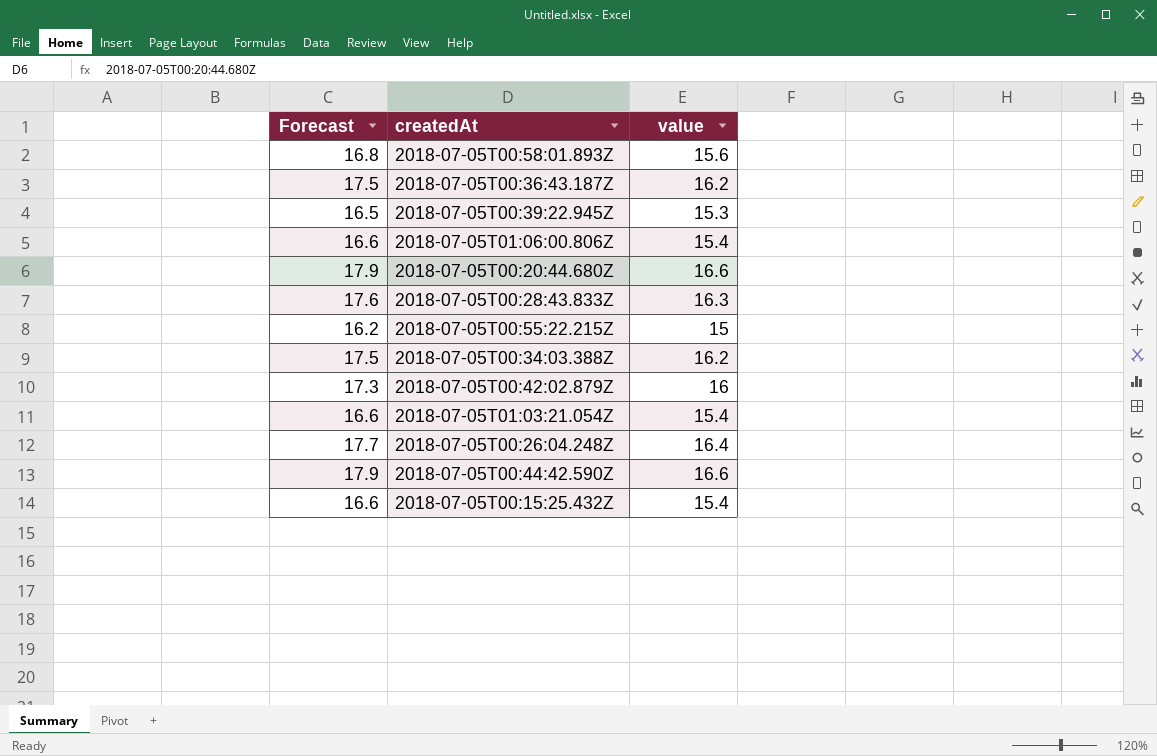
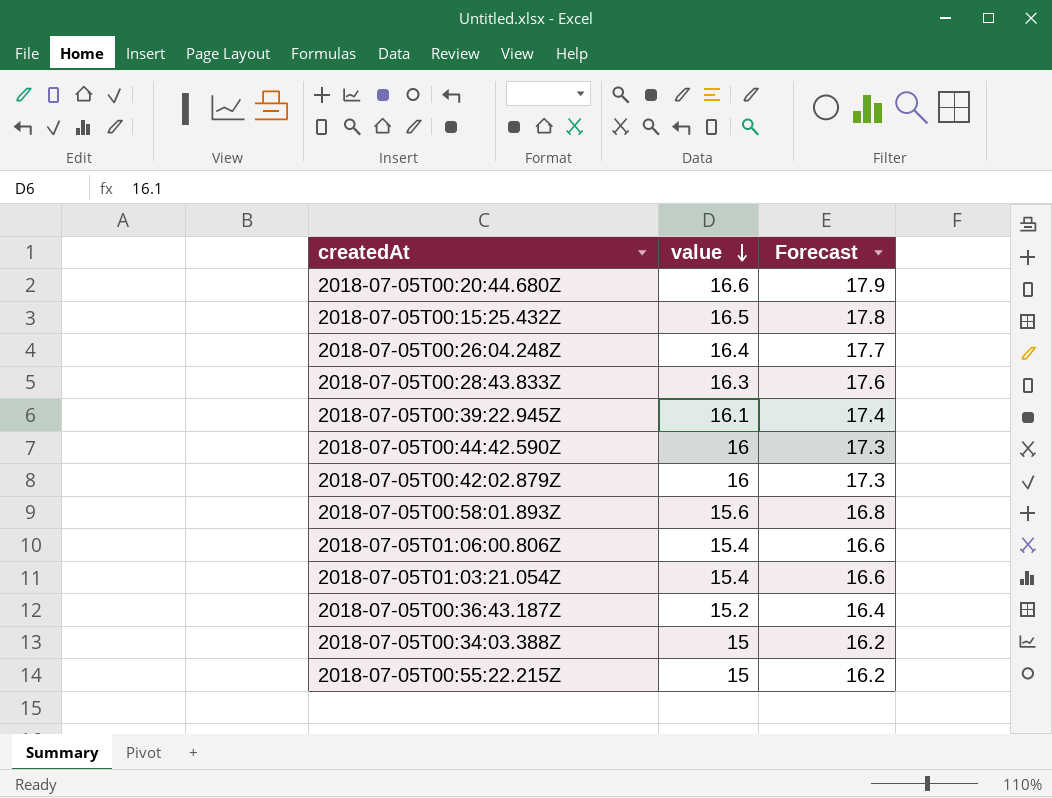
row order: none -> value descending
column Forecast | position: 1 -> 3
2018-07-05T00:15:25.432Z | value: 15.4 -> 16.5
2018-07-05T00:15:25.432Z | Forecast: 16.6 -> 17.8
2018-07-05T00:39:22.945Z | value: 15.3 -> 16.1
2018-07-05T00:39:22.945Z | Forecast: 16.5 -> 17.4
2018-07-05T00:44:42.590Z | value: 16.6 -> 16
2018-07-05T00:44:42.590Z | Forecast: 17.9 -> 17.3
2018-07-05T00:36:43.187Z | value: 16.2 -> 15.2
2018-07-05T00:36:43.187Z | Forecast: 17.5 -> 16.4
2018-07-05T00:34:03.388Z | value: 16.2 -> 15
2018-07-05T00:34:03.388Z | Forecast: 17.5 -> 16.2

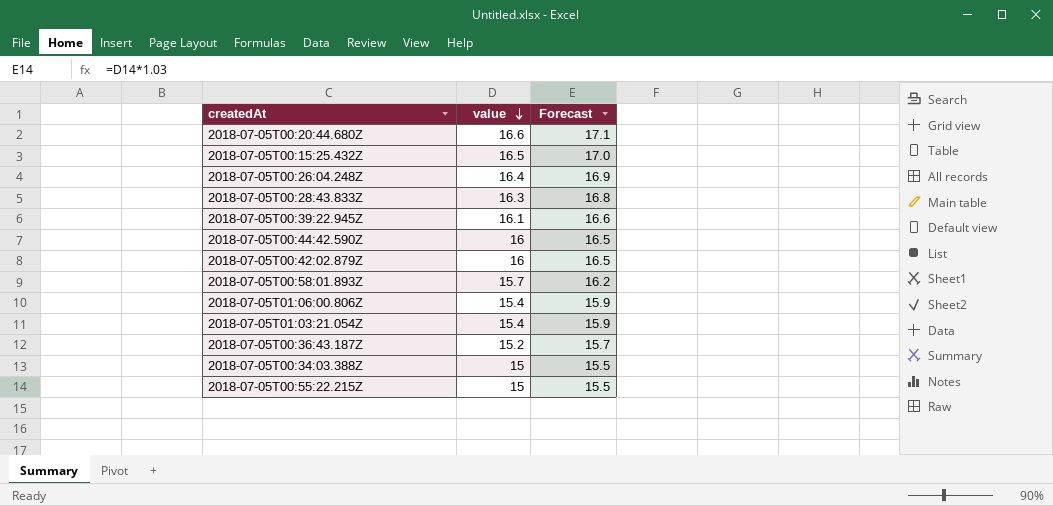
column Forecast | formula: [value] * 1.08 -> [value] * 1.03
2018-07-05T00:58:01.893Z | value: 15.6 -> 15.7

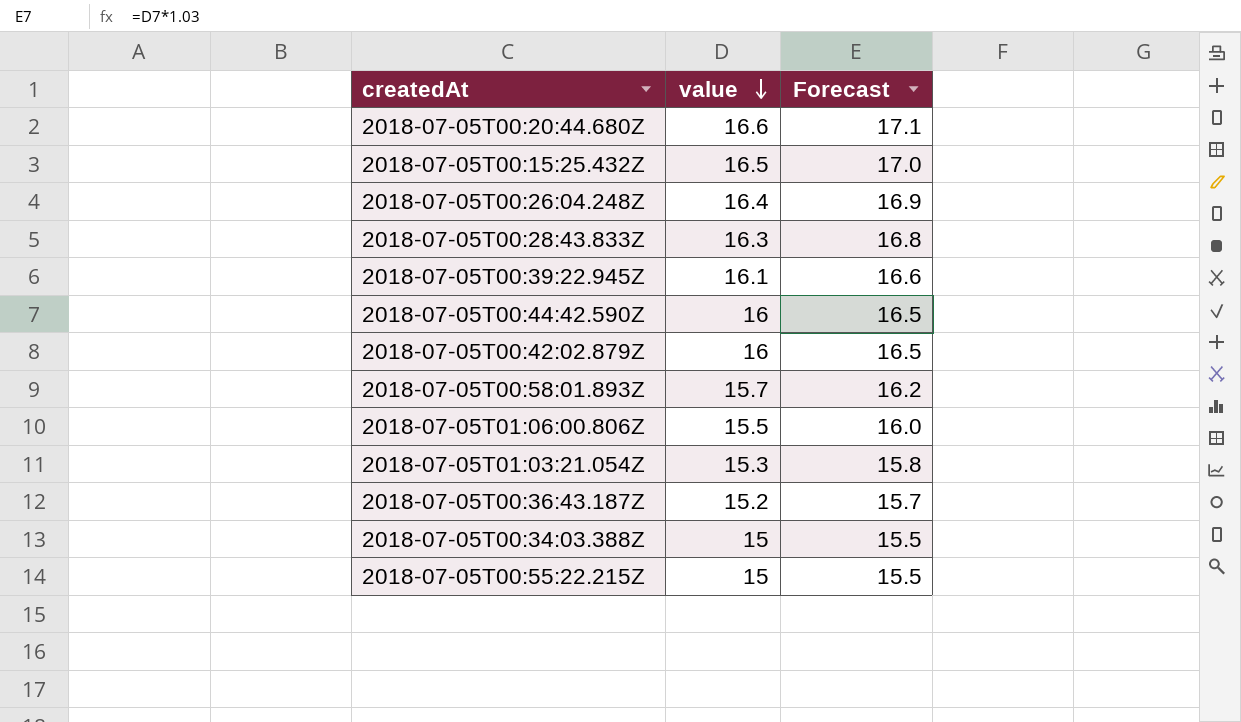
2018-07-05T01:06:00.806Z | value: 15.4 -> 15.5
2018-07-05T01:06:00.806Z | Forecast: 15.9 -> 16.0
2018-07-05T01:03:21.054Z | value: 15.4 -> 15.3
2018-07-05T01:03:21.054Z | Forecast: 15.9 -> 15.8

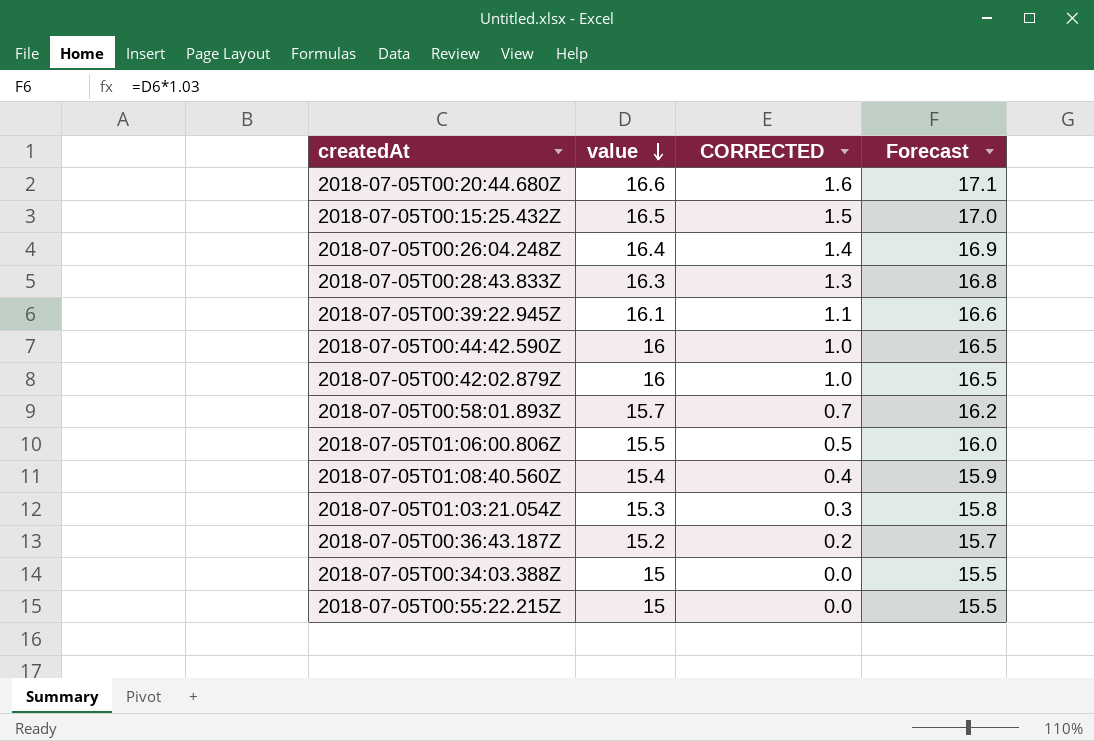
column CORRECTED | formula: none -> [value] - 15
row 2018-07-05T01:08:40.560Z: none -> 15.4 | 0.4 | 15.9

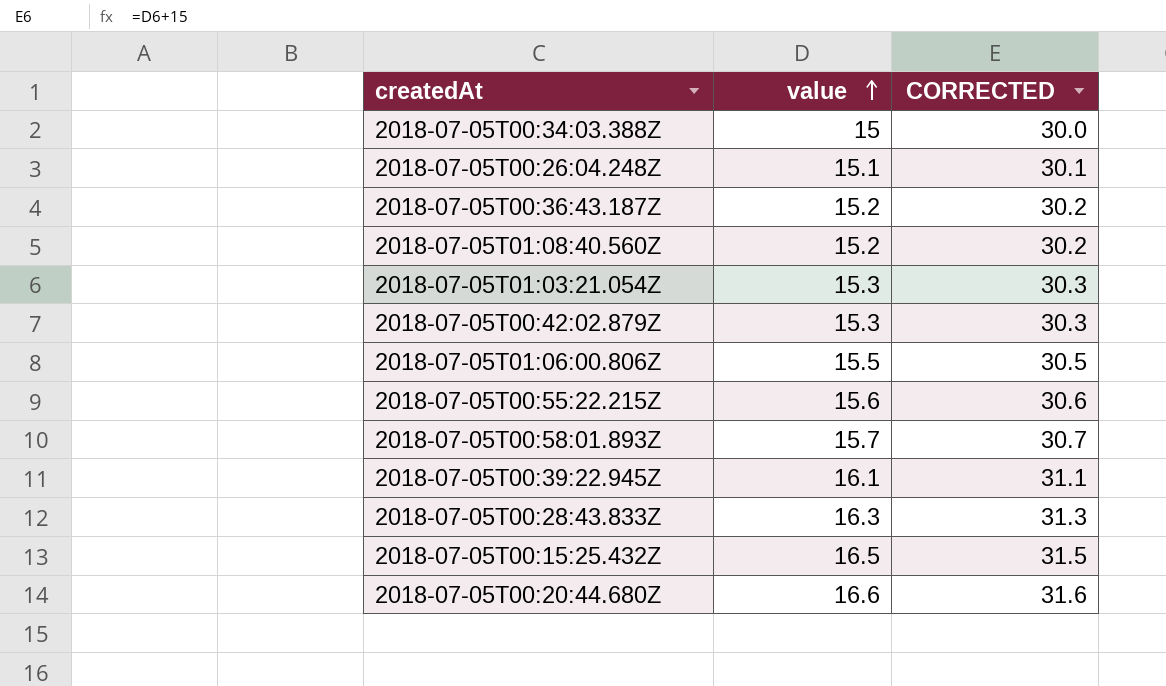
row order: value descending -> value ascending
column Forecast | formula: [value] * 1.03 -> none
column CORRECTED | formula: [value] - 15 -> [value] + 15
row 2018-07-05T00:44:42.590Z: 16 | 1.0 | 16.5 -> none
2018-07-05T00:26:04.248Z | value: 16.4 -> 15.1
2018-07-05T01:08:40.560Z | value: 15.4 -> 15.2
2018-07-05T00:42:02.879Z | value: 16 -> 15.3
2018-07-05T00:55:22.215Z | value: 15 -> 15.6

